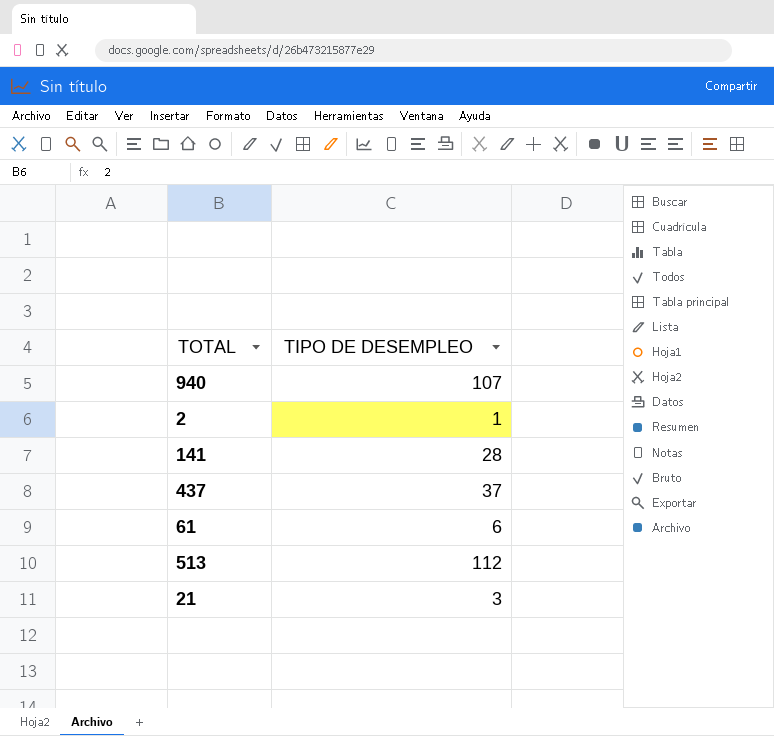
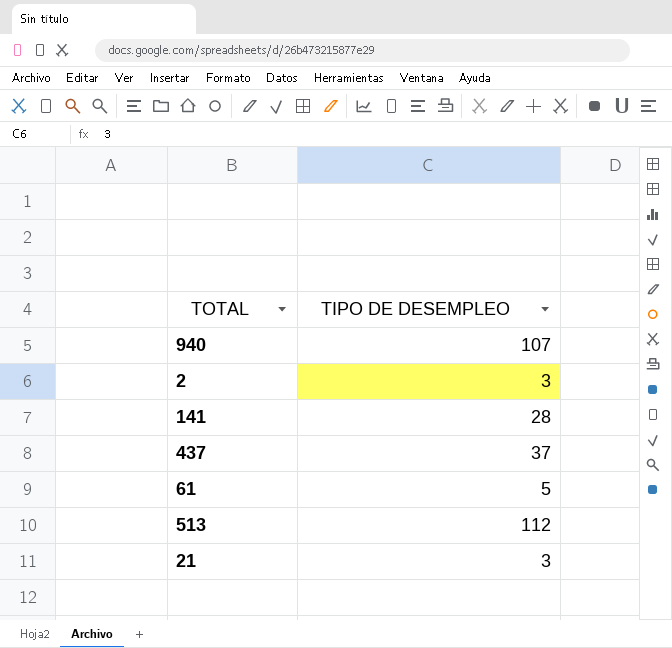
2 | TIPO DE DESEMPLEO: 1 -> 3
61 | TIPO DE DESEMPLEO: 6 -> 5

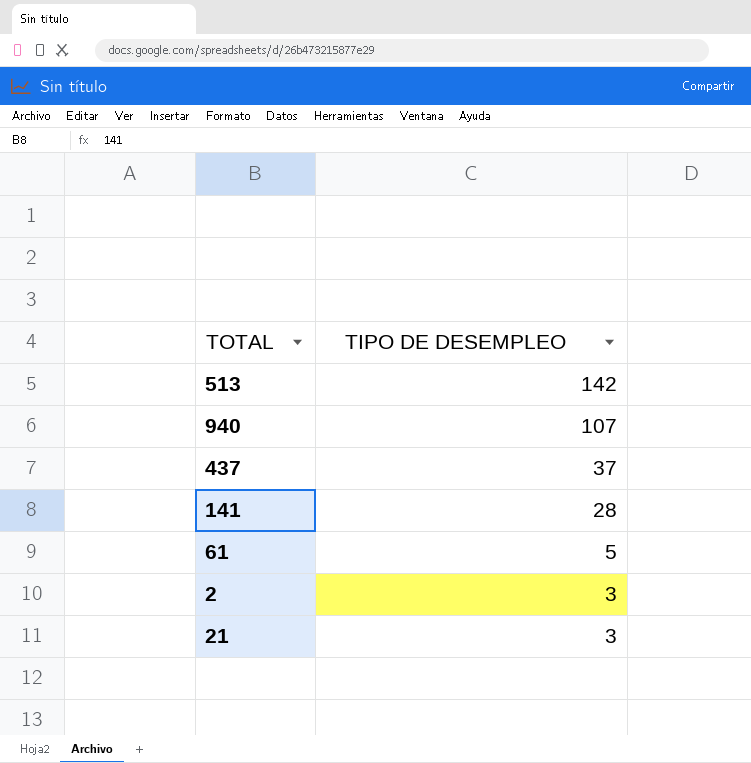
row order: none -> TIPO DE DESEMPLEO descending
513 | TIPO DE DESEMPLEO: 112 -> 142

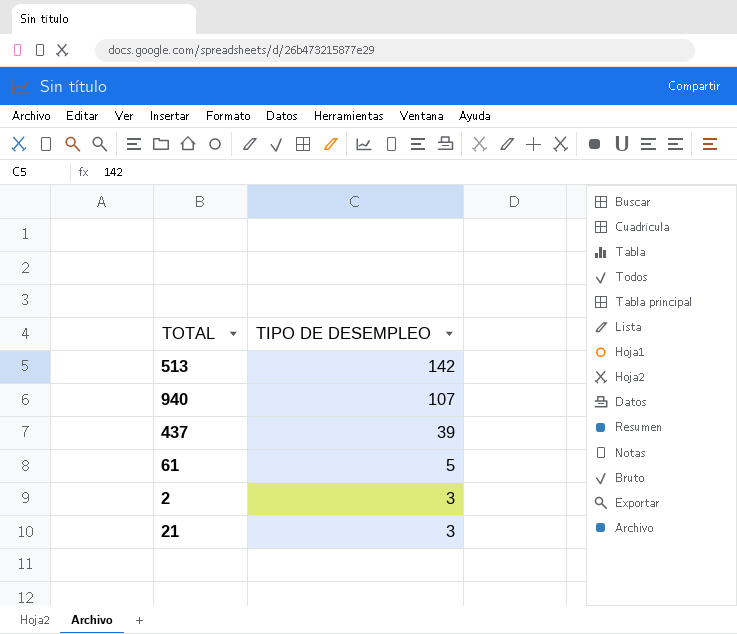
row 141: 28 -> none
437 | TIPO DE DESEMPLEO: 37 -> 39

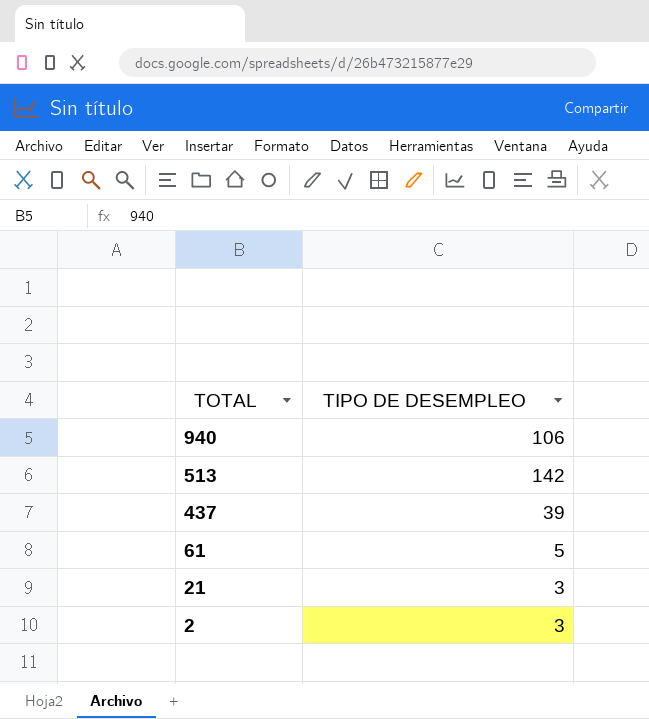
row order: TIPO DE DESEMPLEO descending -> TOTAL descending
940 | TIPO DE DESEMPLEO: 107 -> 106

